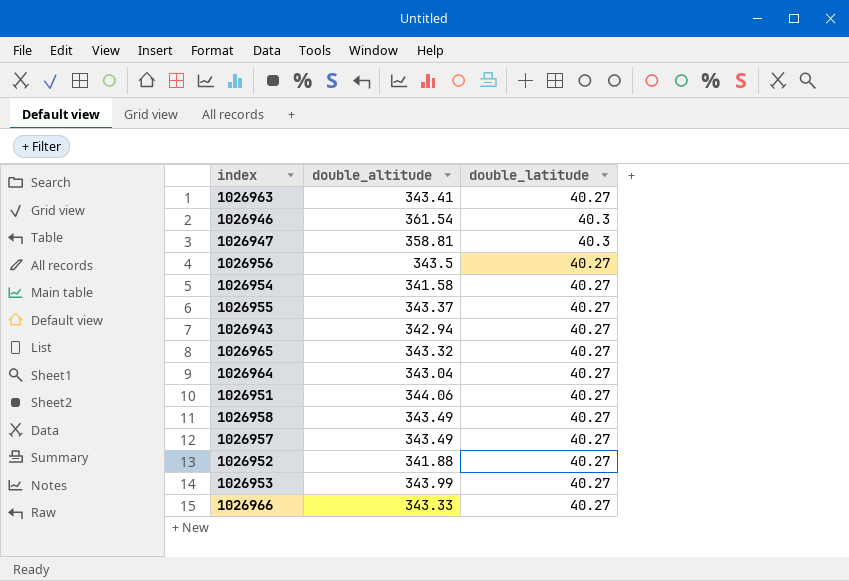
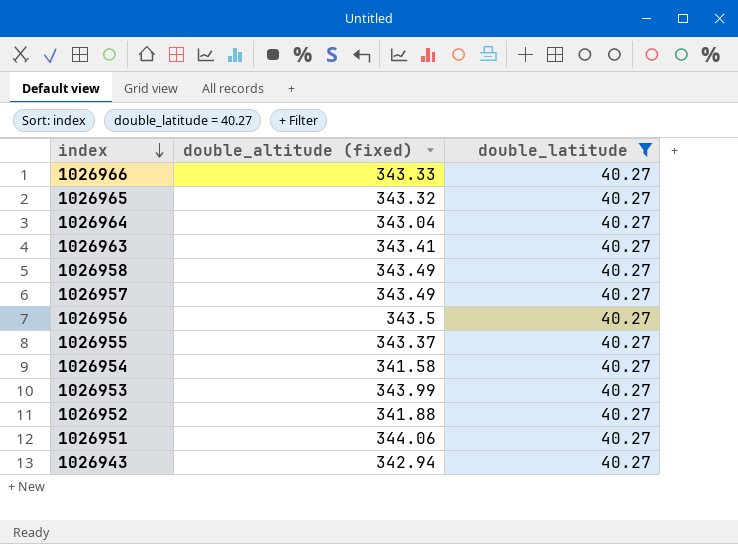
filter: none -> double_latitude = 40.27
row order: none -> index descending
column name: double_altitude -> double_altitude (fixed)

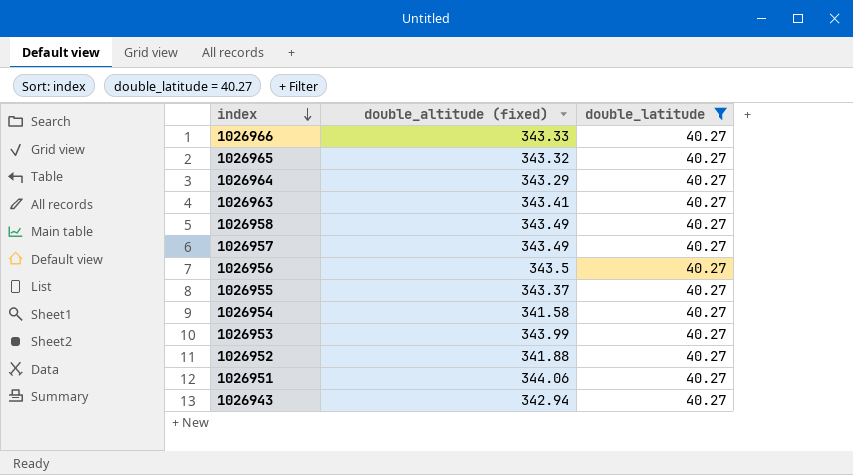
1026964 | double_altitude (fixed): 343.04 -> 343.29

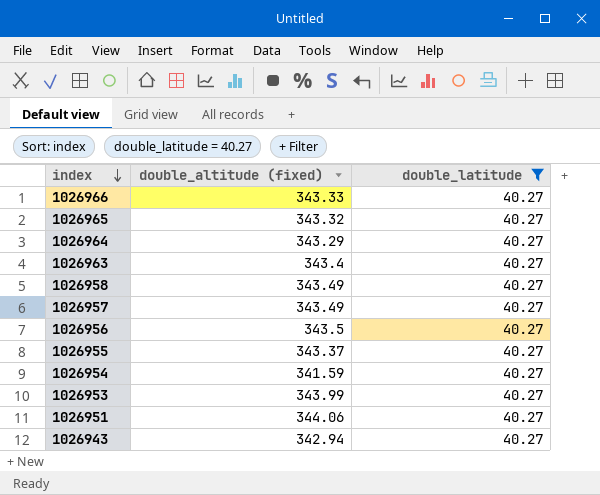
row 1026952: 341.88 | 40.27 -> none
1026963 | double_altitude (fixed): 343.41 -> 343.4
1026954 | double_altitude (fixed): 341.58 -> 341.59

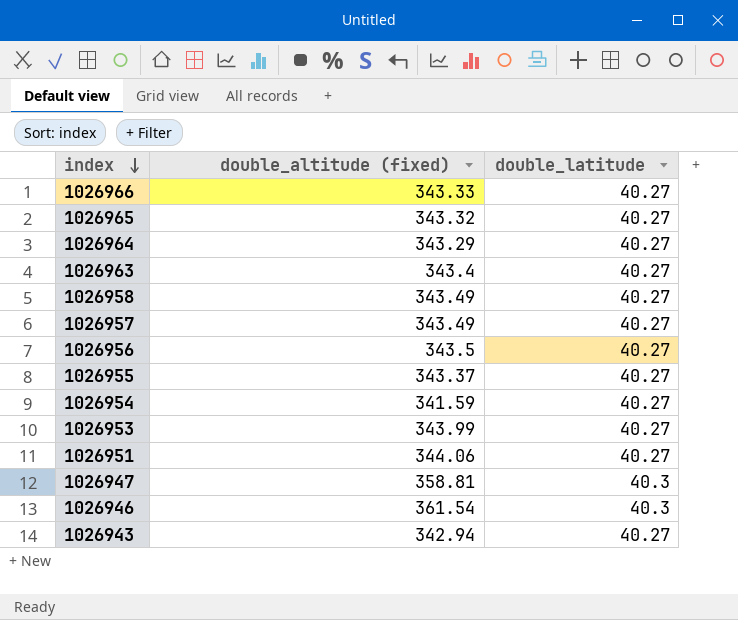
filter: double_latitude = 40.27 -> none

